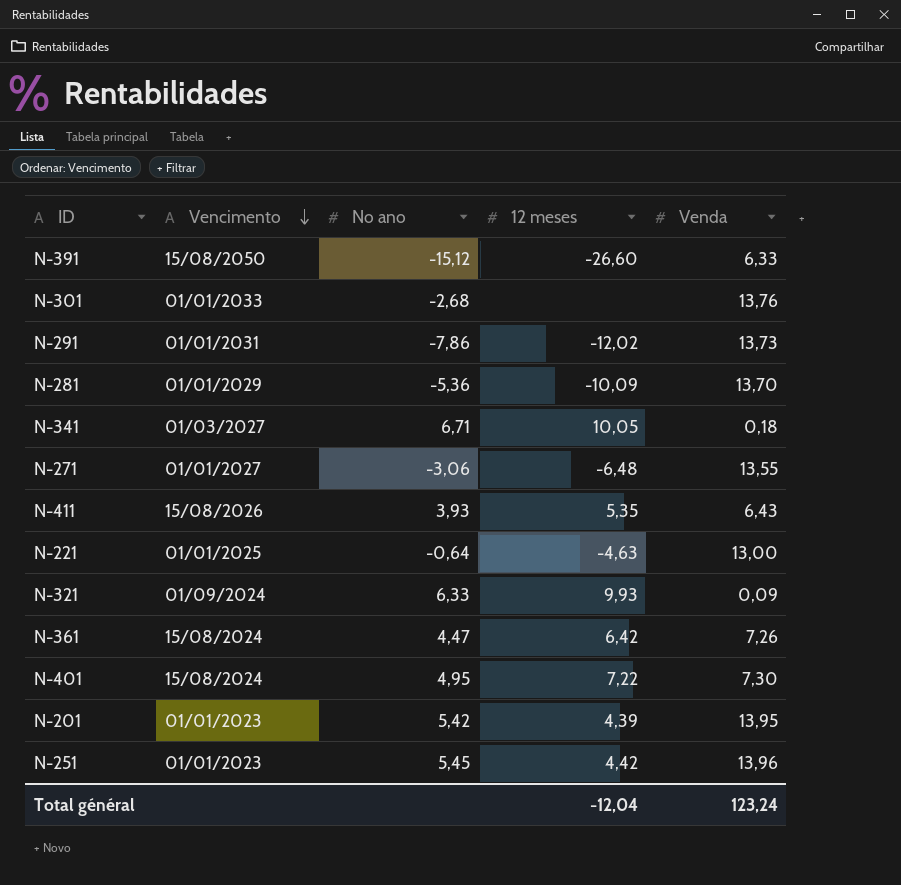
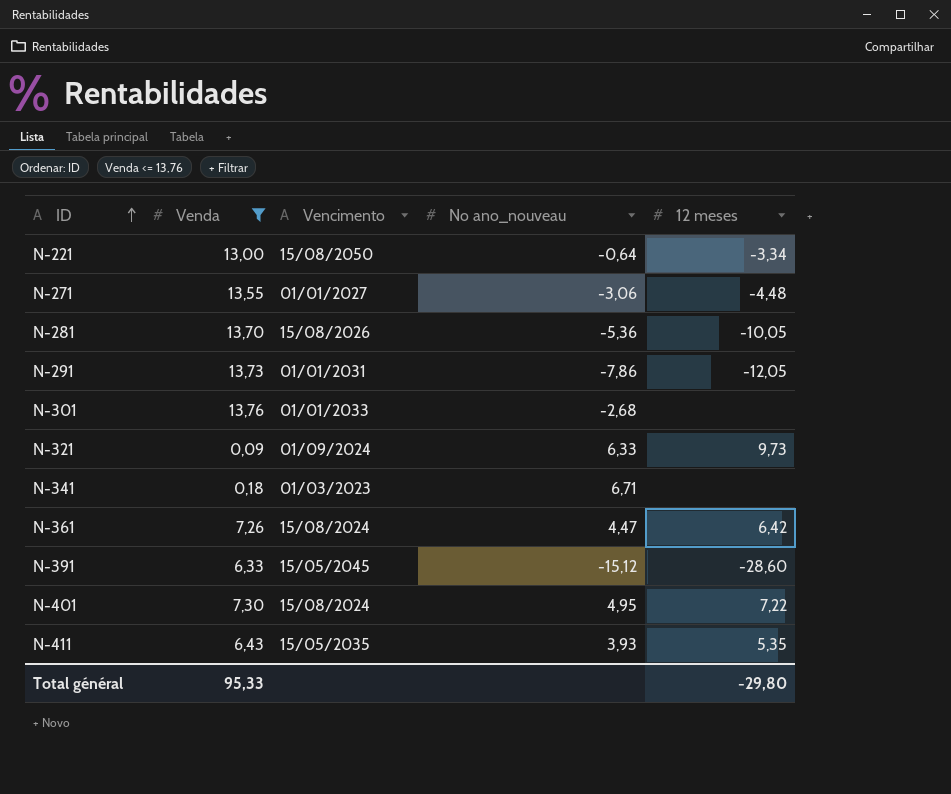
filter: none -> Venda <= 13,76
row order: Vencimento descending -> ID ascending
column Venda | position: 5 -> 2
column name: No ano -> No ano_nouveau
N-221 | Vencimento: 01/01/2025 -> 15/08/2050
N-221 | 12 meses: -4,63 -> -3,34
N-271 | 12 meses: -6,48 -> -4,48
N-281 | Vencimento: 01/01/2029 -> 15/08/2026
N-281 | 12 meses: -10,09 -> -10,05
N-291 | 12 meses: -12,02 -> -12,05
N-321 | 12 meses: 9,93 -> 9,73
N-341 | Vencimento: 01/03/2027 -> 01/03/2023
N-341 | 12 meses: 10,05 -> none
N-391 | Vencimento: 15/08/2050 -> 15/05/2045
N-391 | 12 meses: -26,60 -> -28,60
N-411 | Vencimento: 15/08/2026 -> 15/05/2035
Total général | Venda: 123,24 -> 95,33
Total général | 12 meses: -12,04 -> -29,80

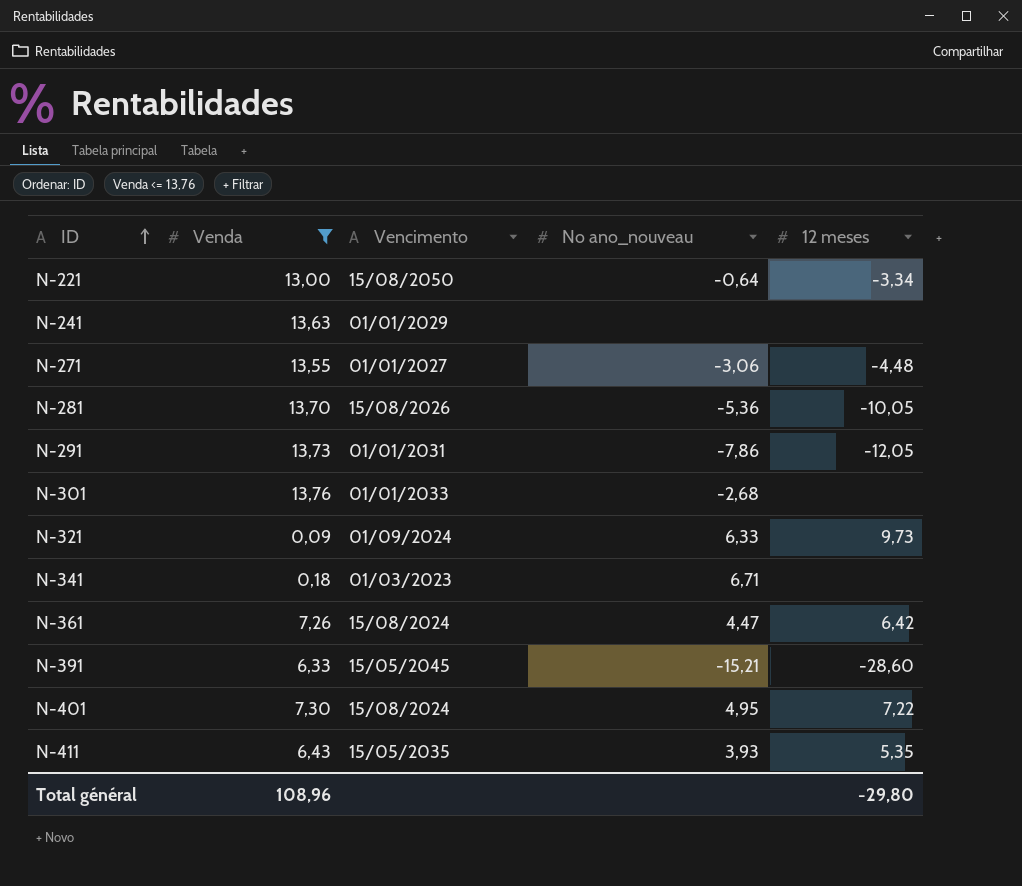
row N-241: none -> 13,63 | 01/01/2029 | none | none
N-391 | No ano_nouveau: -15,12 -> -15,21
Total général | Venda: 95,33 -> 108,96

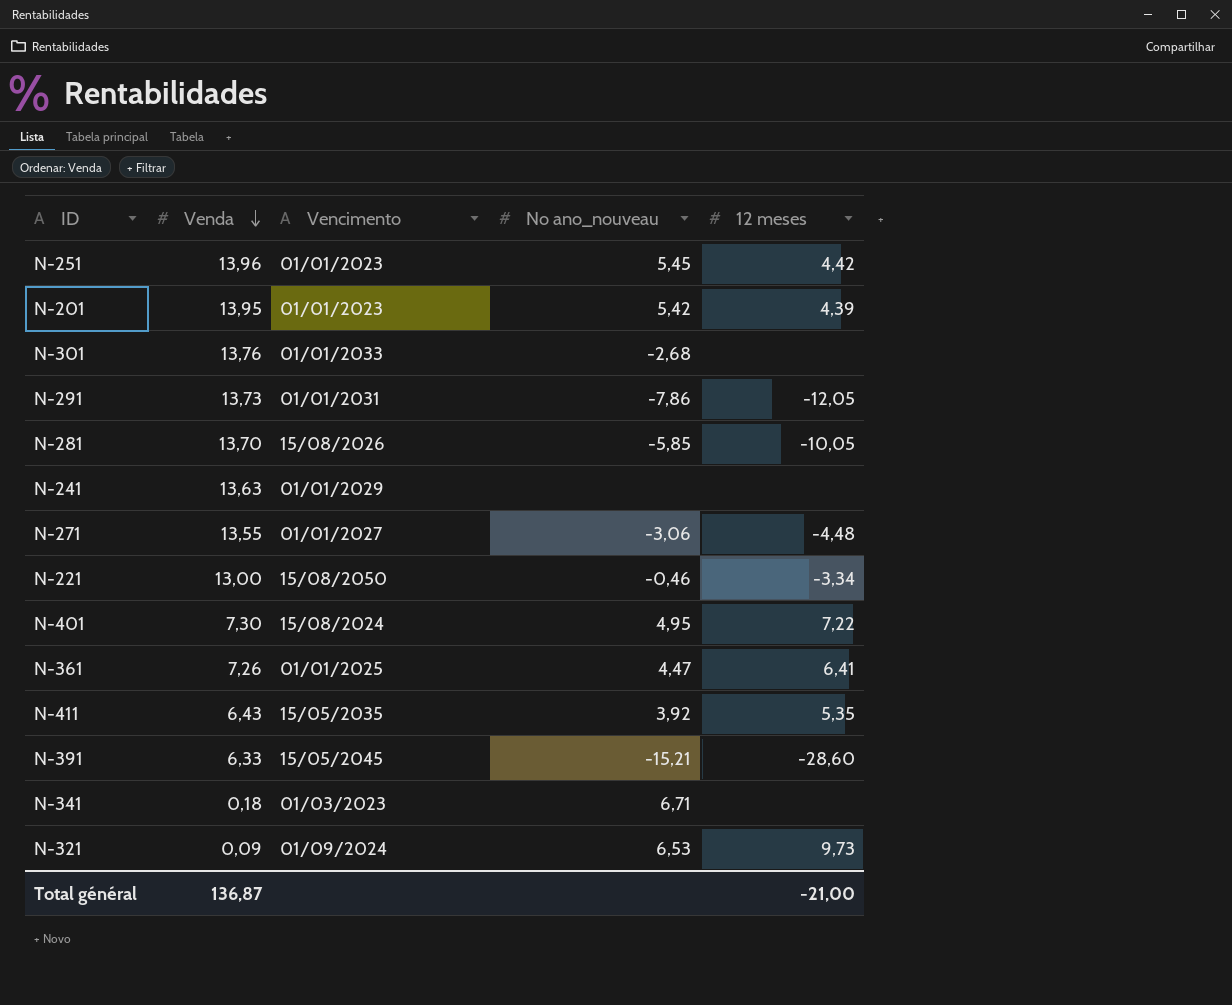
filter: Venda <= 13,76 -> none
row order: ID ascending -> Venda descending
N-281 | No ano_nouveau: -5,36 -> -5,85
N-221 | No ano_nouveau: -0,64 -> -0,46
N-361 | Vencimento: 15/08/2024 -> 01/01/2025
N-361 | 12 meses: 6,42 -> 6,41
N-411 | No ano_nouveau: 3,93 -> 3,92
N-321 | No ano_nouveau: 6,33 -> 6,53
Total général | Venda: 108,96 -> 136,87
Total général | 12 meses: -29,80 -> -21,00

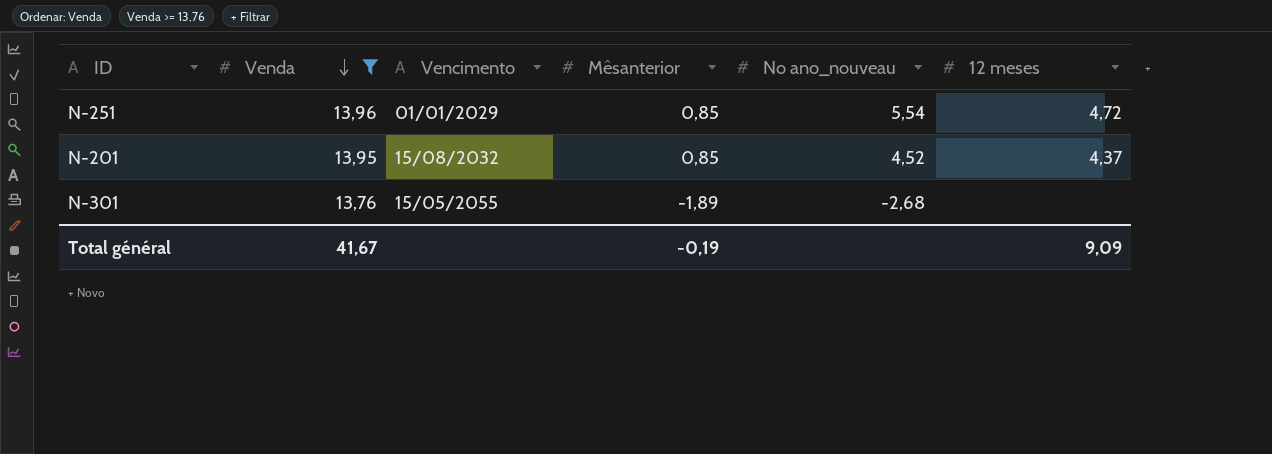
filter: none -> Venda >= 13,76
column Mêsanterior | position: none -> 4
N-251 | Vencimento: 01/01/2023 -> 01/01/2029
N-251 | No ano_nouveau: 5,45 -> 5,54
N-251 | 12 meses: 4,42 -> 4,72
N-201 | Vencimento: 01/01/2023 -> 15/08/2032
N-201 | No ano_nouveau: 5,42 -> 4,52
N-201 | 12 meses: 4,39 -> 4,37
N-301 | Vencimento: 01/01/2033 -> 15/05/2055
Total général | Venda: 136,87 -> 41,67
Total général | 12 meses: -21,00 -> 9,09

